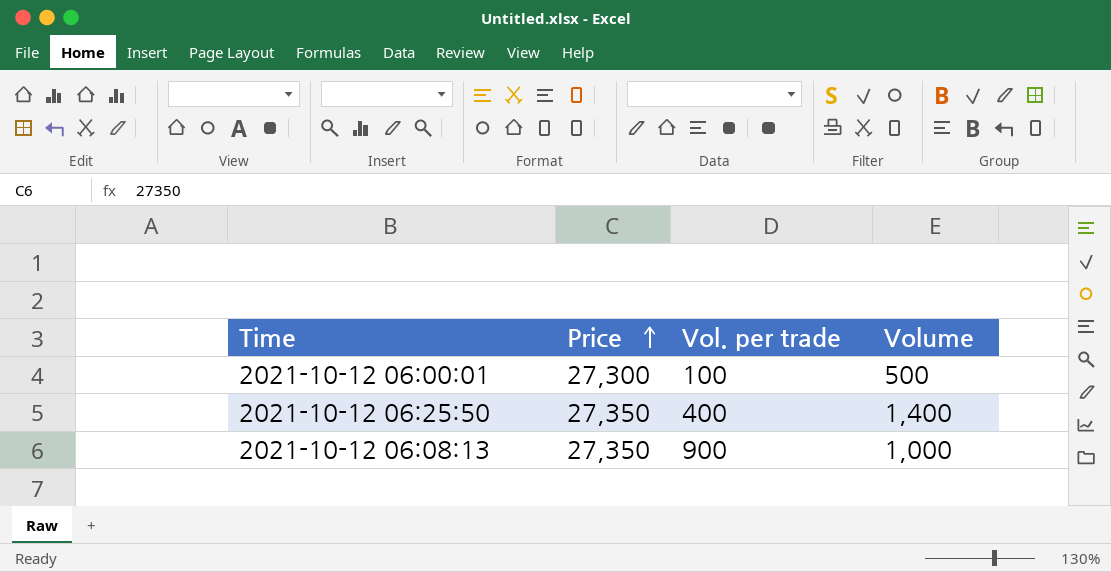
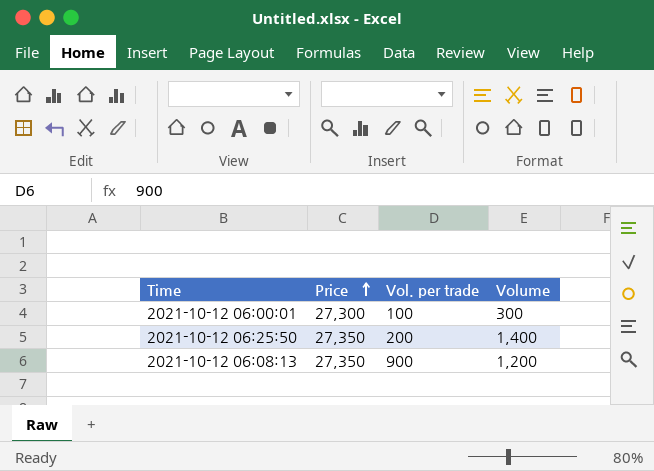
2021-10-12 06:00:01 | Volume: 500 -> 300
2021-10-12 06:25:50 | Vol. per trade: 400 -> 200
2021-10-12 06:08:13 | Volume: 1,000 -> 1,200

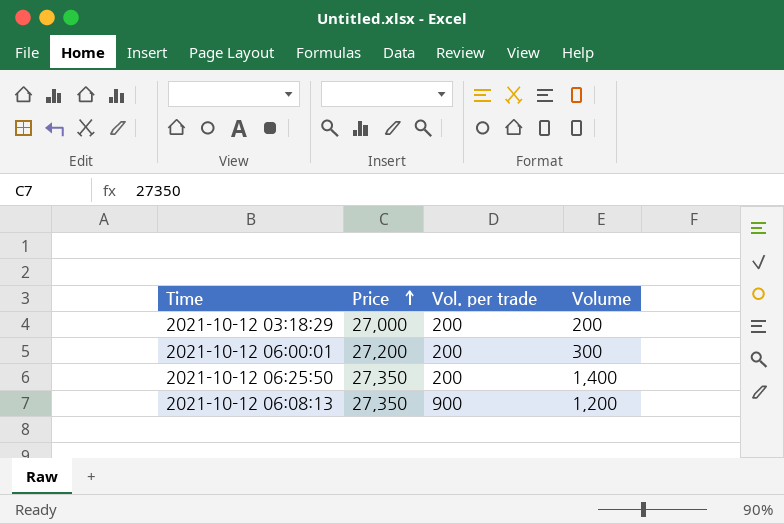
row 2021-10-12 03:18:29: none -> 27,000 | 200 | 200
2021-10-12 06:00:01 | Price: 27,300 -> 27,200
2021-10-12 06:00:01 | Vol. per trade: 100 -> 200

